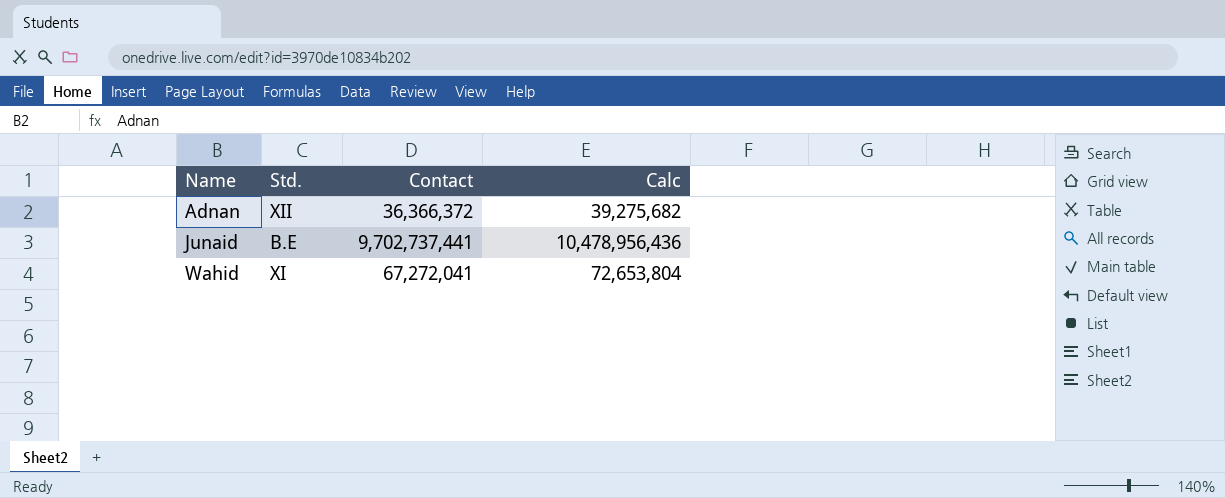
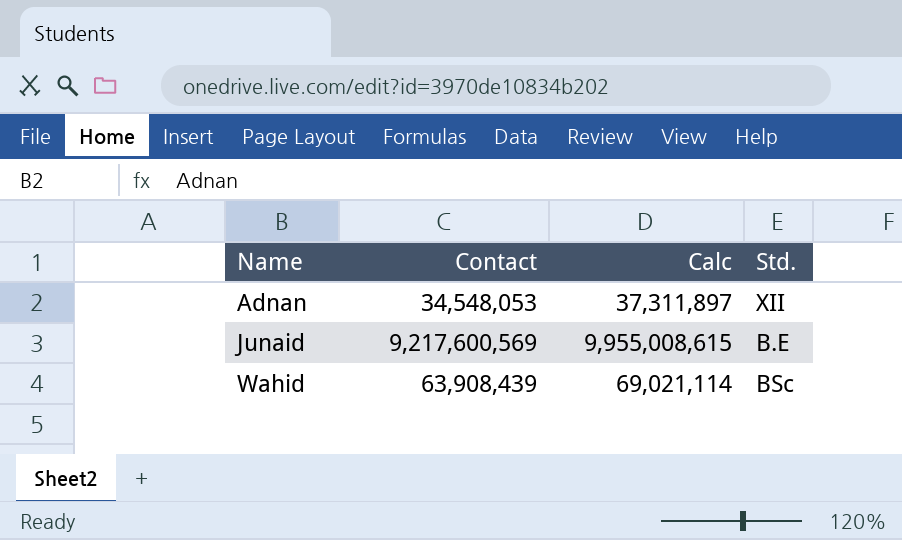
column Std. | position: 2 -> 4
Adnan | Contact: 36,366,372 -> 34,548,053
Adnan | Calc: 39,275,682 -> 37,311,897
Junaid | Contact: 9,702,737,441 -> 9,217,600,569
Junaid | Calc: 10,478,956,436 -> 9,955,008,615
Wahid | Contact: 67,272,041 -> 63,908,439
Wahid | Calc: 72,653,804 -> 69,021,114
Wahid | Std.: XI -> BSc

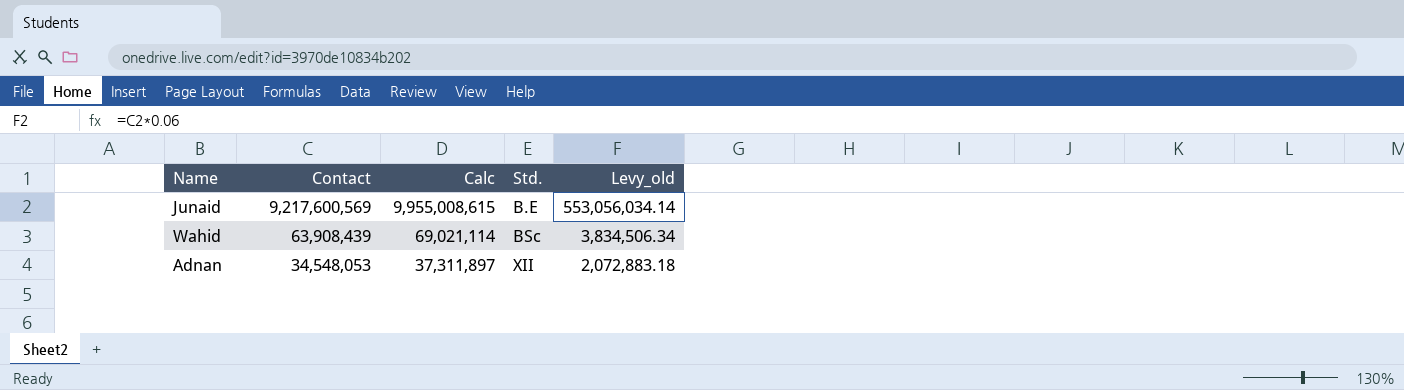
row order: Name ascending -> Contact descending
column Levy_old | formula: none -> [Contact] * 0.06

